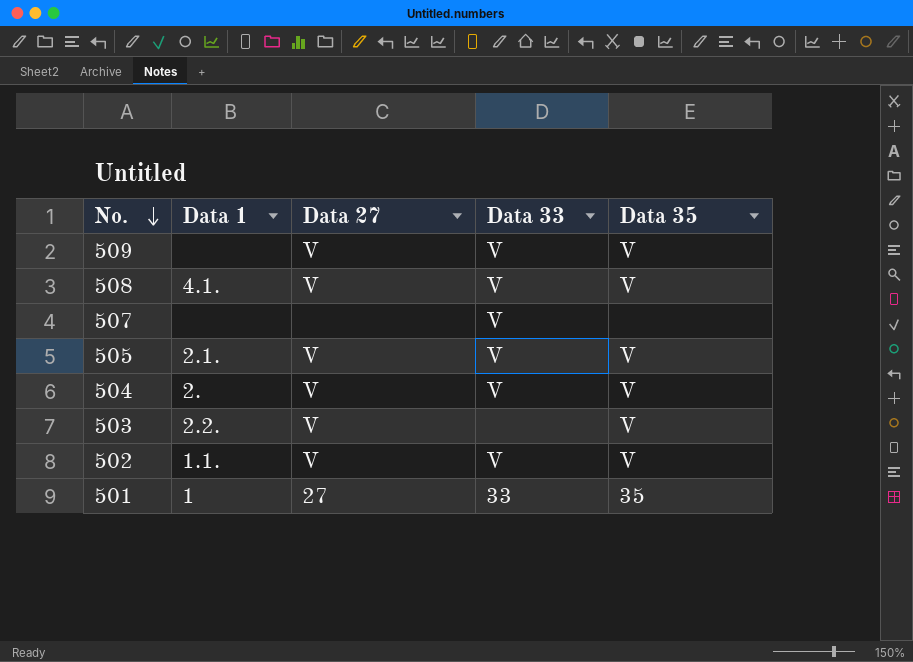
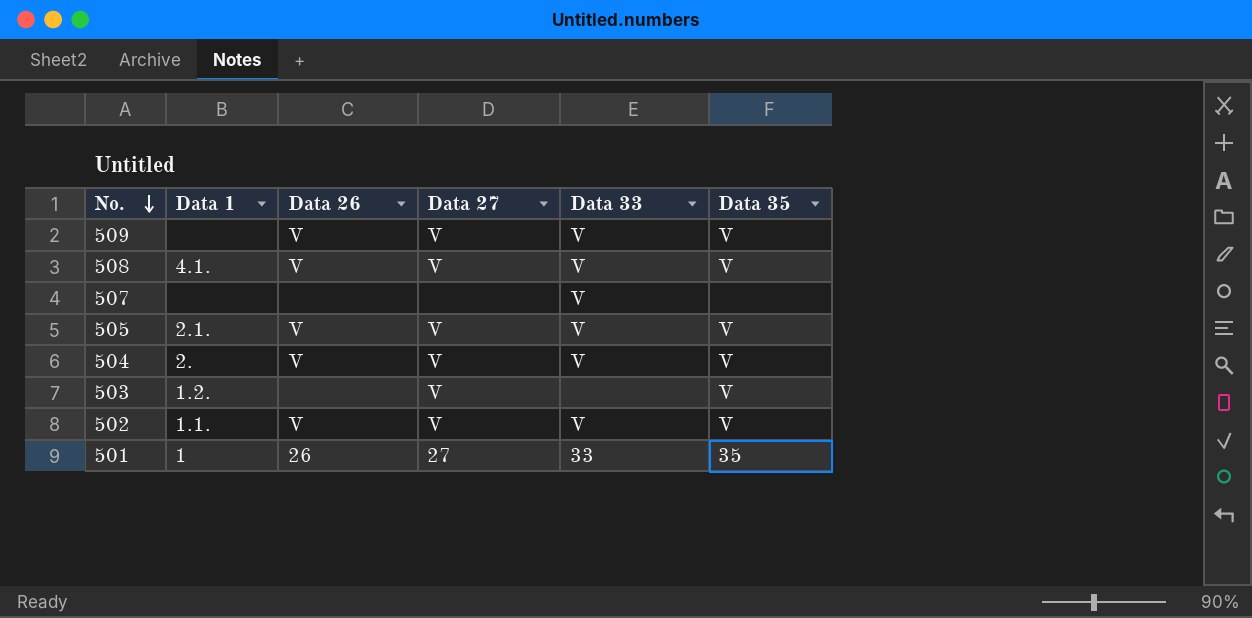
column Data 26 | position: none -> 3
503 | Data 1: 2.2. -> 1.2.

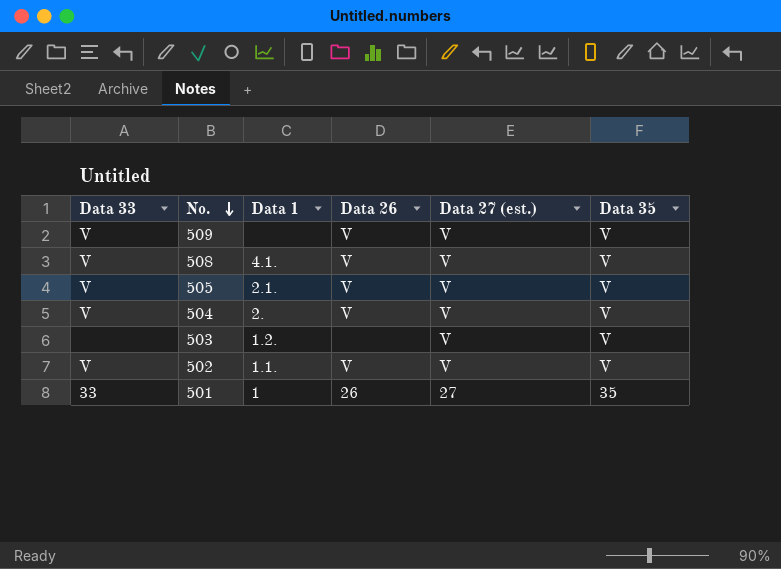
column Data 33 | position: 5 -> 1
column name: Data 27 -> Data 27 (est.)
row 507: none | none | none | V | none -> none

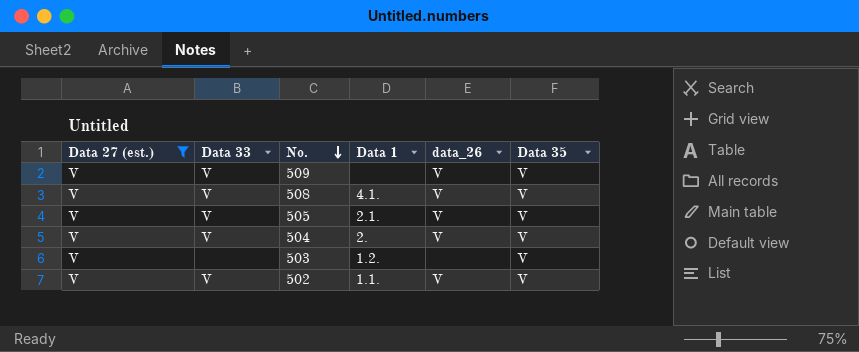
filter: none -> Data 27 (est.) = V
column Data 27 (est.) | position: 5 -> 1
column name: Data 26 -> data_26

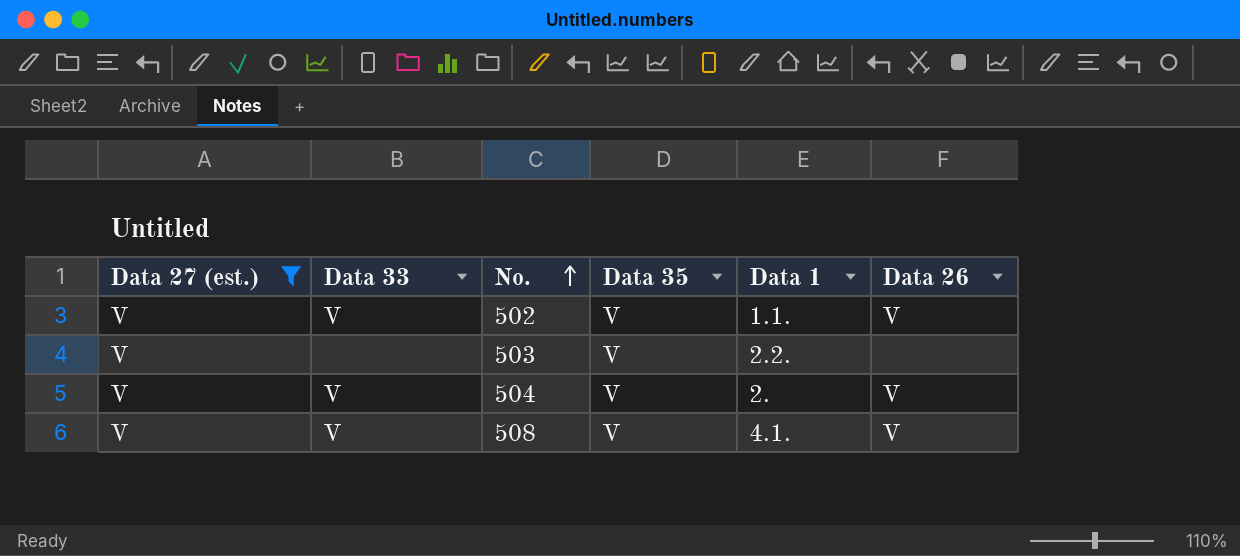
row order: No. descending -> No. ascending
column Data 35 | position: 6 -> 4
column name: data_26 -> Data 26
row 509: V | V | none | V | V -> none
row 505: V | V | 2.1. | V | V -> none
503 | Data 1: 1.2. -> 2.2.

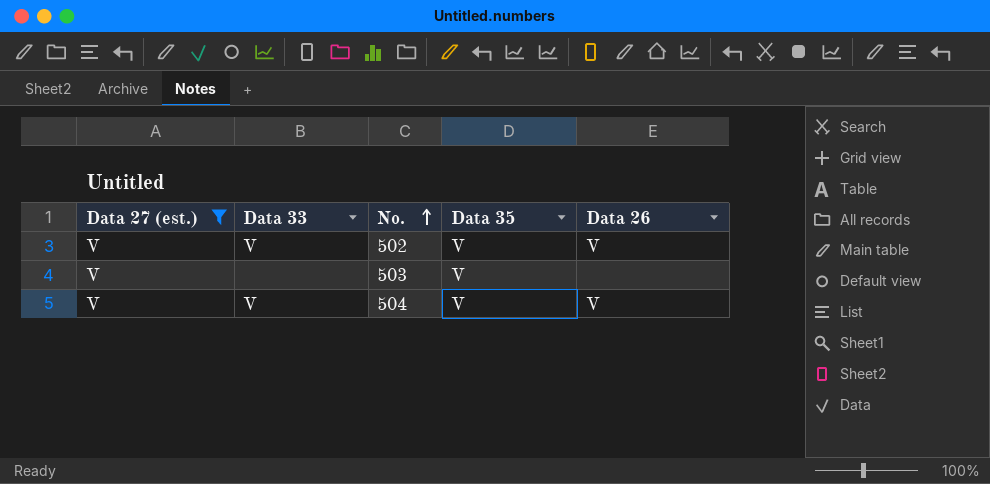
column Data 1 | position: 5 -> none
row 508: V | V | V | 4.1. | V -> none

